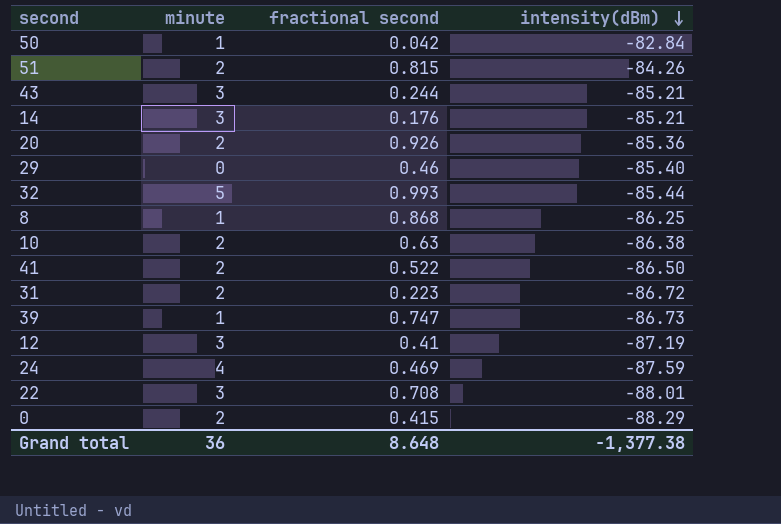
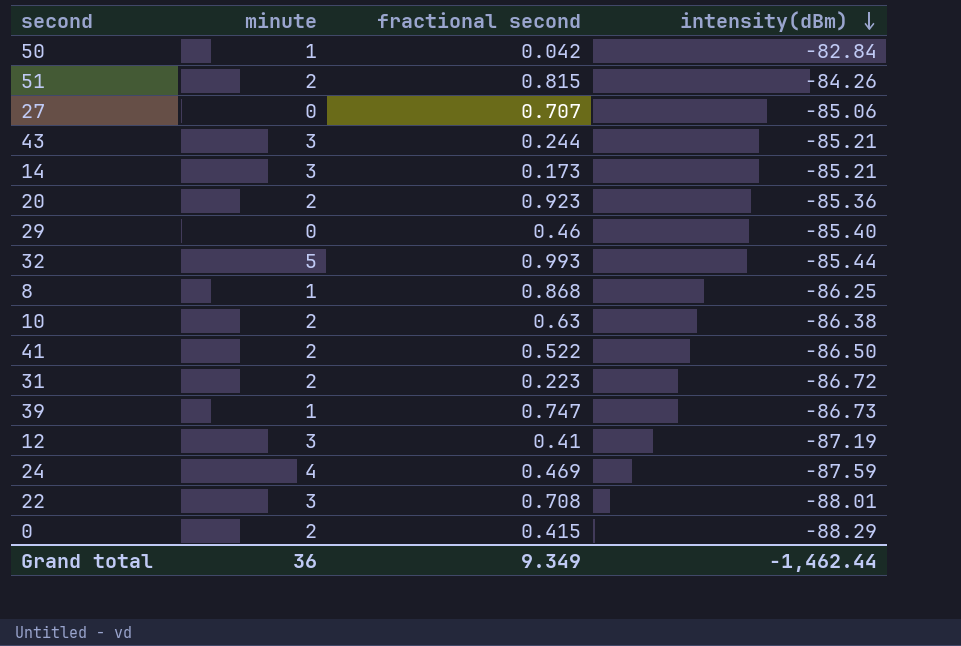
row 27: none -> 0 | 0.707 | -85.06
14 | fractional second: 0.176 -> 0.173
20 | fractional second: 0.926 -> 0.923
Grand total | fractional second: 8.648 -> 9.349
Grand total | intensity(dBm): -1,377.38 -> -1,462.44

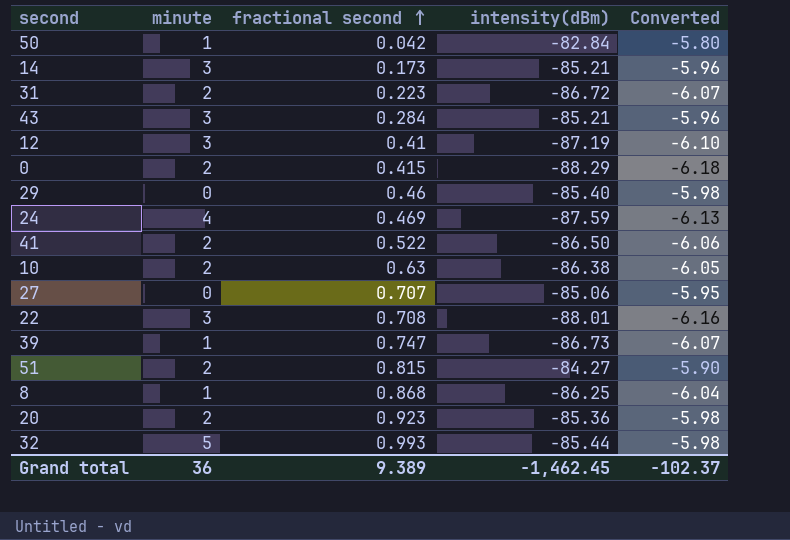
row order: intensity(dBm) descending -> fractional second ascending
column Converted | formula: none -> [intensity(dBm)] * 0.07
43 | fractional second: 0.244 -> 0.284
51 | intensity(dBm): -84.26 -> -84.27
Grand total | fractional second: 9.349 -> 9.389
Grand total | intensity(dBm): -1,462.44 -> -1,462.45

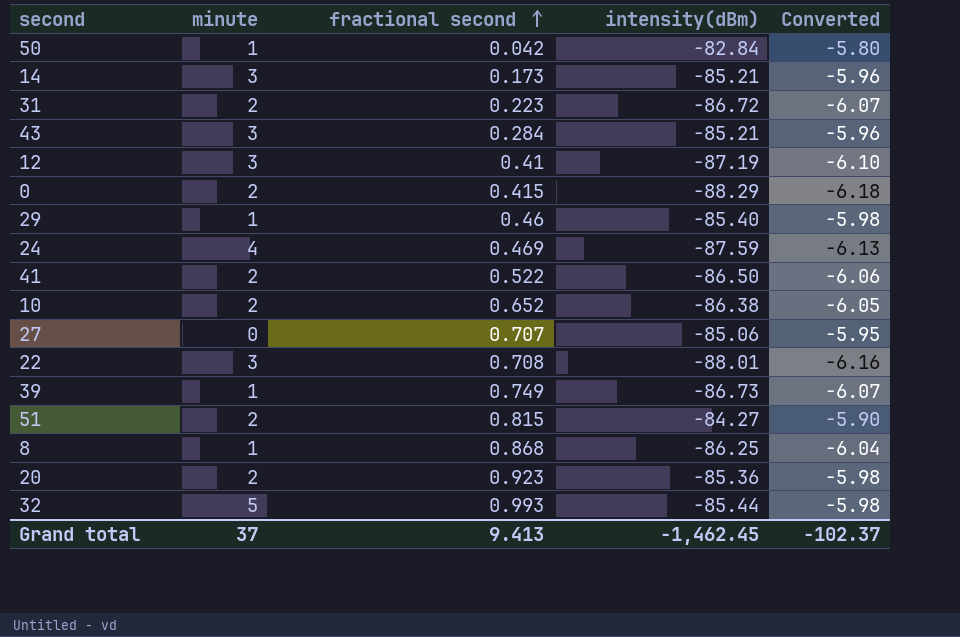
29 | minute: 0 -> 1
10 | fractional second: 0.63 -> 0.652
39 | fractional second: 0.747 -> 0.749
Grand total | minute: 36 -> 37
Grand total | fractional second: 9.389 -> 9.413

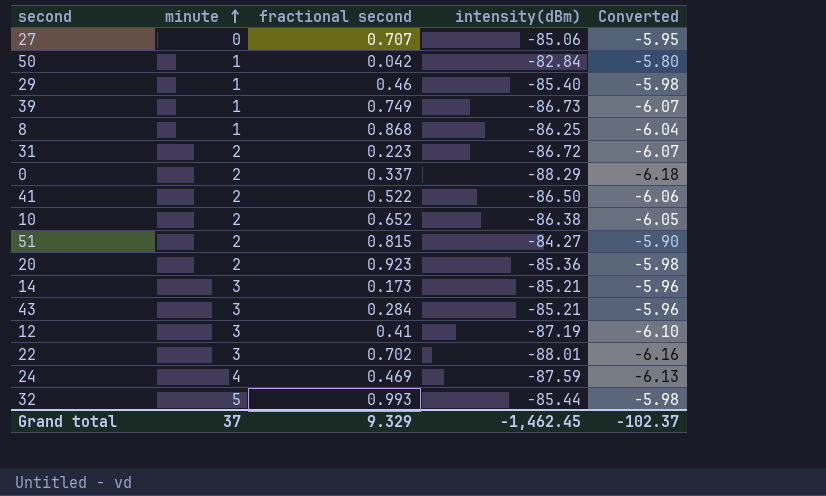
row order: fractional second ascending -> minute ascending
0 | fractional second: 0.415 -> 0.337
22 | fractional second: 0.708 -> 0.702
Grand total | fractional second: 9.413 -> 9.329

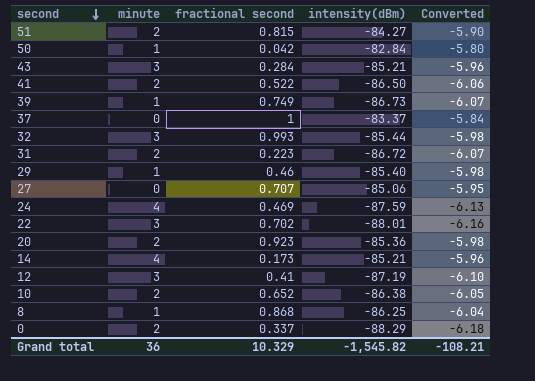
row order: minute ascending -> second descending
row 37: none -> 0 | 1 | -83.37 | -5.84
32 | minute: 5 -> 3
14 | minute: 3 -> 4
Grand total | minute: 37 -> 36
Grand total | fractional second: 9.329 -> 10.329
Grand total | intensity(dBm): -1,462.45 -> -1,545.82
Grand total | Converted: -102.37 -> -108.21

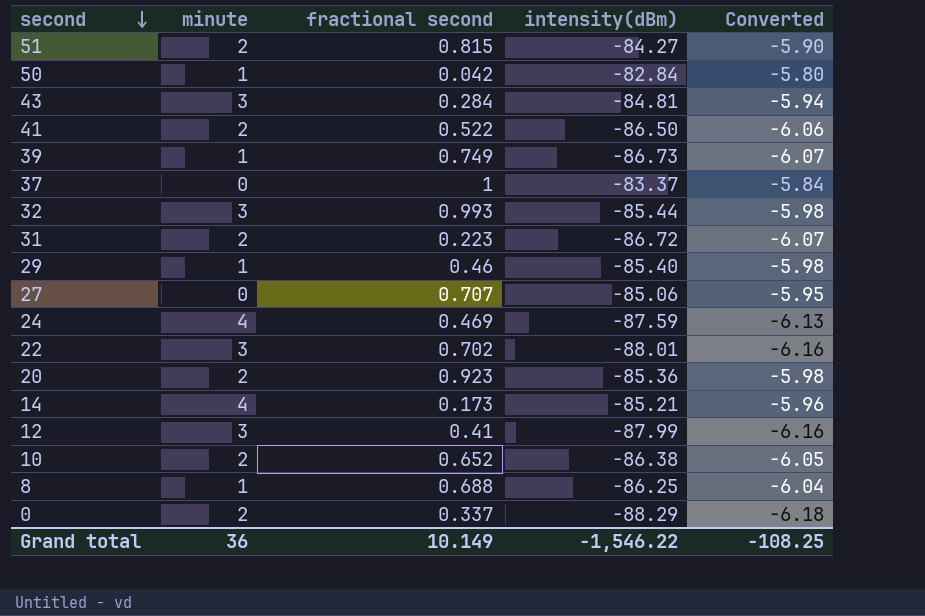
43 | intensity(dBm): -85.21 -> -84.81
43 | Converted: -5.96 -> -5.94
12 | intensity(dBm): -87.19 -> -87.99
12 | Converted: -6.10 -> -6.16
8 | fractional second: 0.868 -> 0.688
Grand total | fractional second: 10.329 -> 10.149
Grand total | intensity(dBm): -1,545.82 -> -1,546.22
Grand total | Converted: -108.21 -> -108.25

